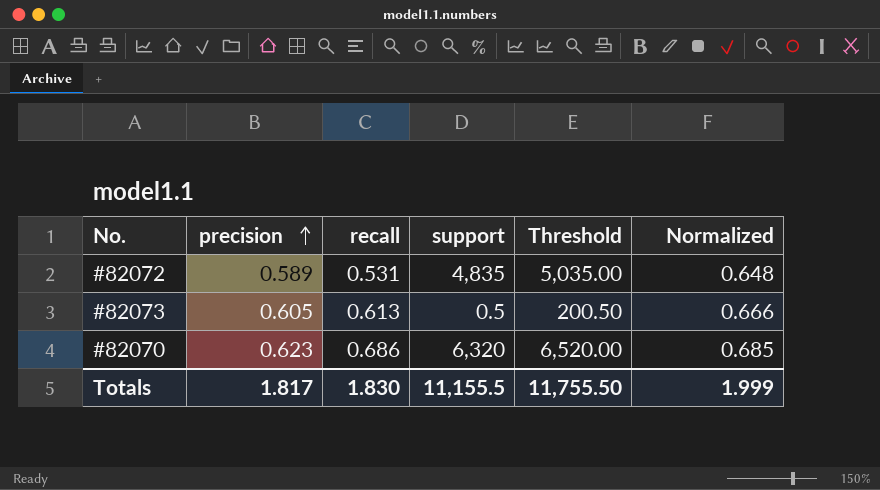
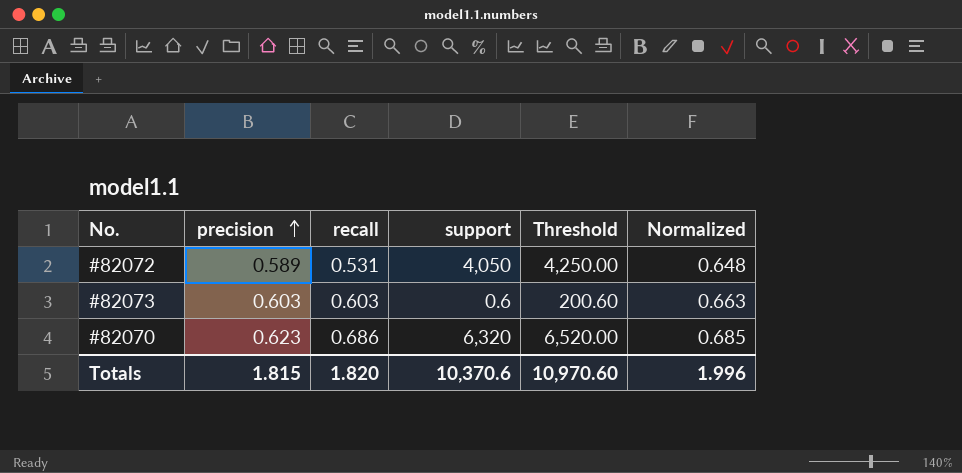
#82072 | support: 4,835 -> 4,050
#82072 | Threshold: 5,035.00 -> 4,250.00
#82073 | precision: 0.605 -> 0.603
#82073 | recall: 0.613 -> 0.603
#82073 | support: 0.5 -> 0.6
#82073 | Threshold: 200.50 -> 200.60
#82073 | Normalized: 0.666 -> 0.663
Totals | precision: 1.817 -> 1.815
Totals | recall: 1.830 -> 1.820
Totals | support: 11,155.5 -> 10,370.6
Totals | Threshold: 11,755.50 -> 10,970.60
Totals | Normalized: 1.999 -> 1.996

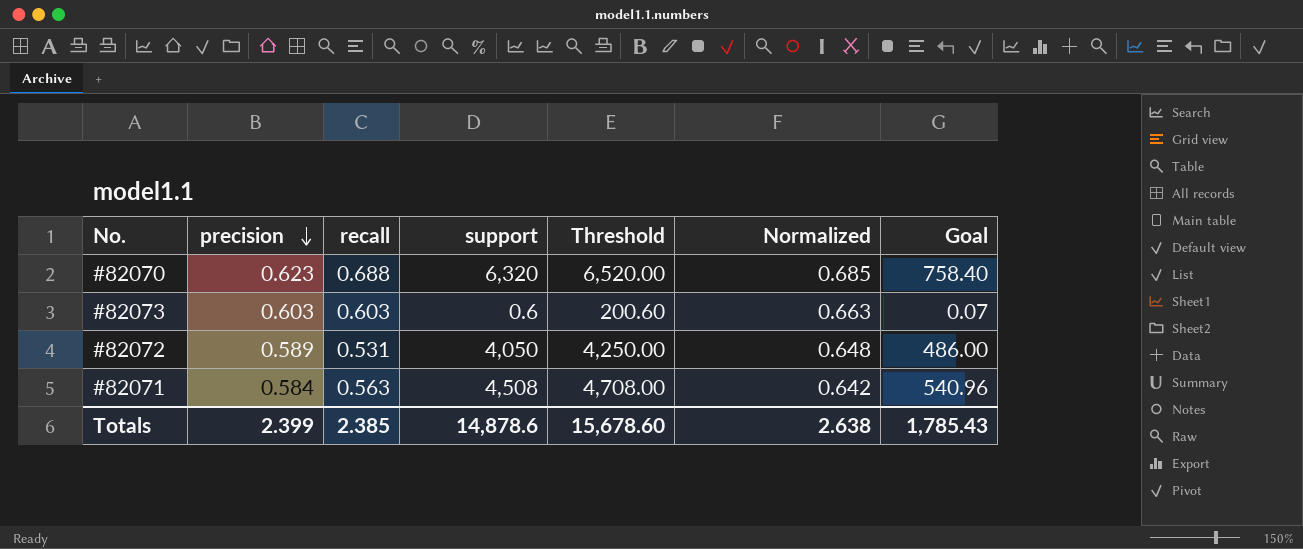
row order: precision ascending -> precision descending
column Goal | formula: none -> [support] * 0.12
#82070 | recall: 0.686 -> 0.688
row #82071: none -> 0.584 | 0.563 | 4,508 | 4,708.00 | 0.642 | 540.96
Totals | precision: 1.815 -> 2.399
Totals | recall: 1.820 -> 2.385
Totals | support: 10,370.6 -> 14,878.6
Totals | Threshold: 10,970.60 -> 15,678.60
Totals | Normalized: 1.996 -> 2.638

